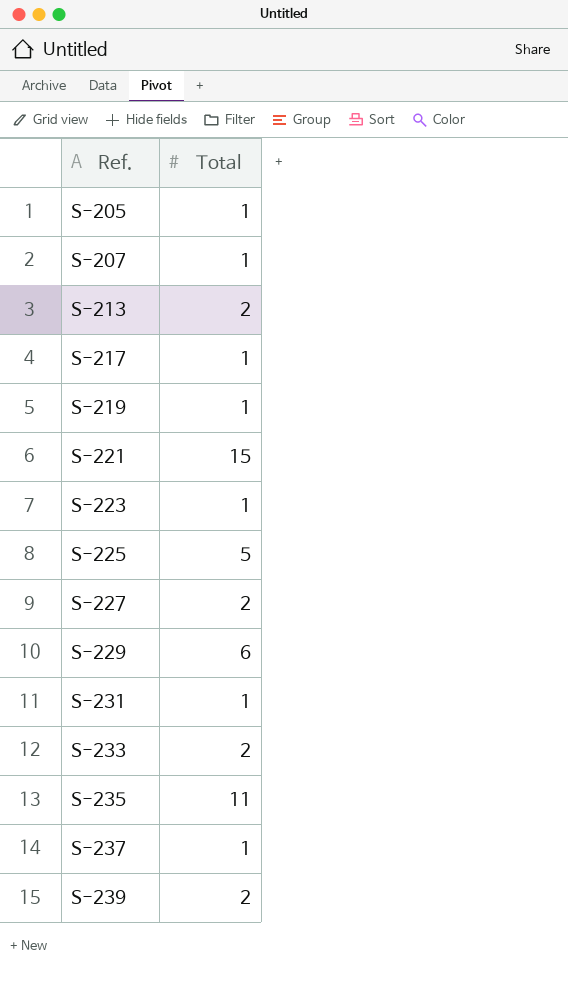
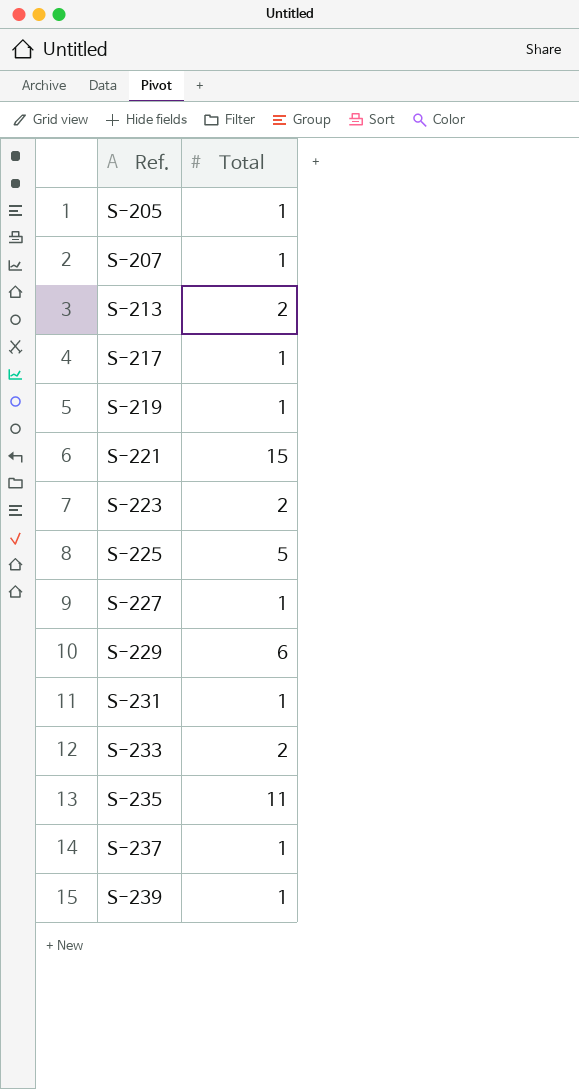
S-223 | Total: 1 -> 2
S-227 | Total: 2 -> 1
S-239 | Total: 2 -> 1

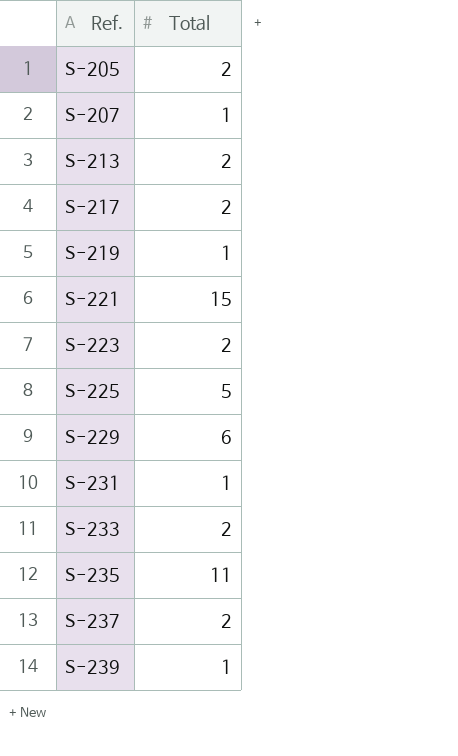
row S-227: 1 -> none
S-205 | Total: 1 -> 2
S-217 | Total: 1 -> 2
S-237 | Total: 1 -> 2

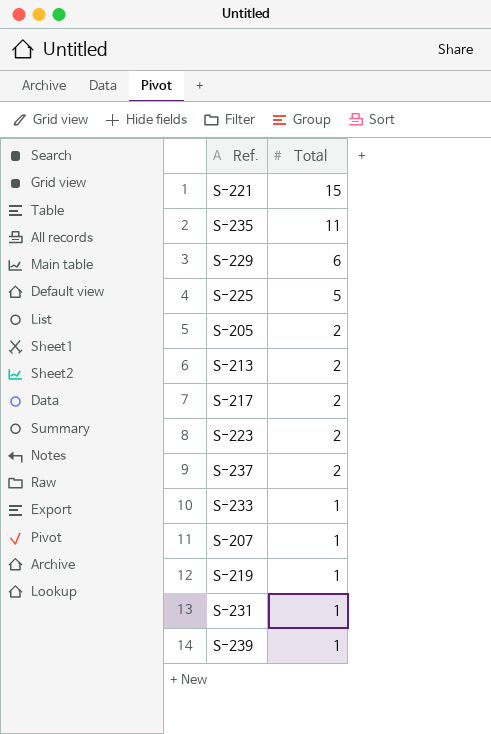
row order: Ref. ascending -> Total descending
S-233 | Total: 2 -> 1

